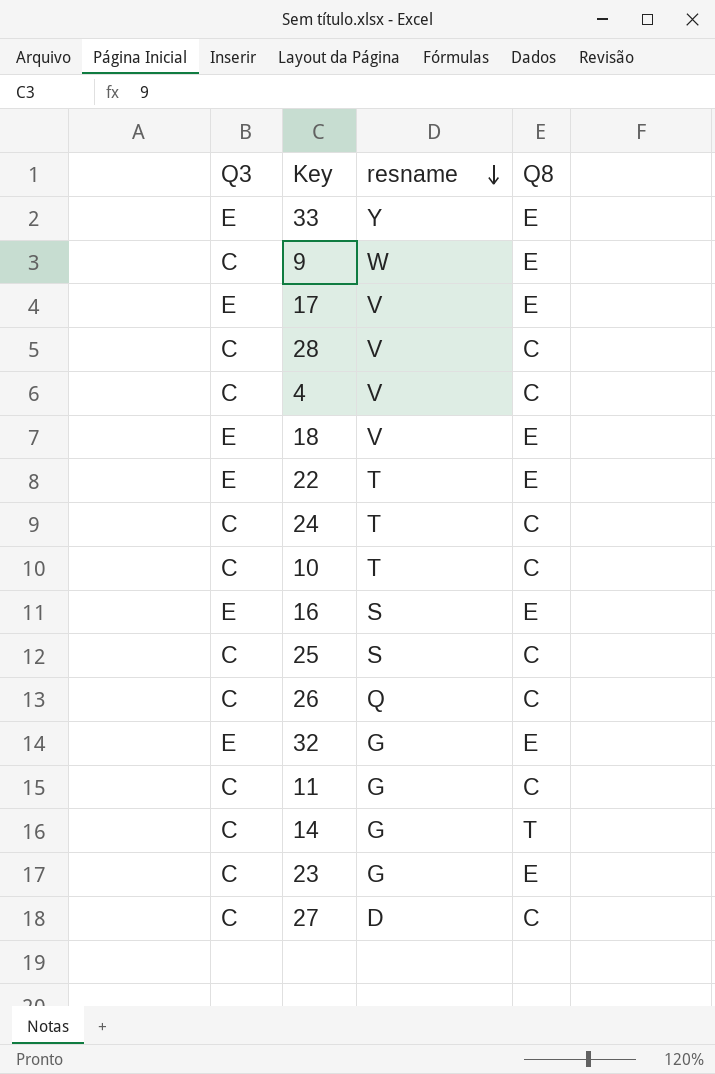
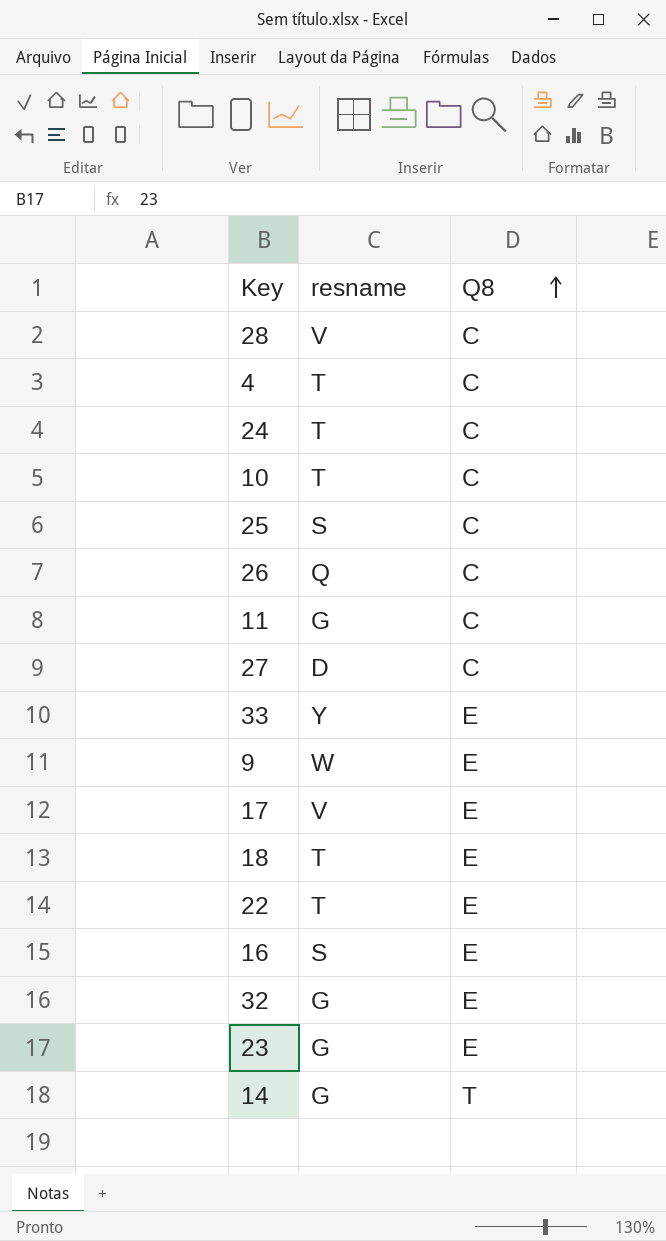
row order: resname descending -> Q8 ascending
column Q3 | position: 1 -> none
4 | resname: V -> T
18 | resname: V -> T

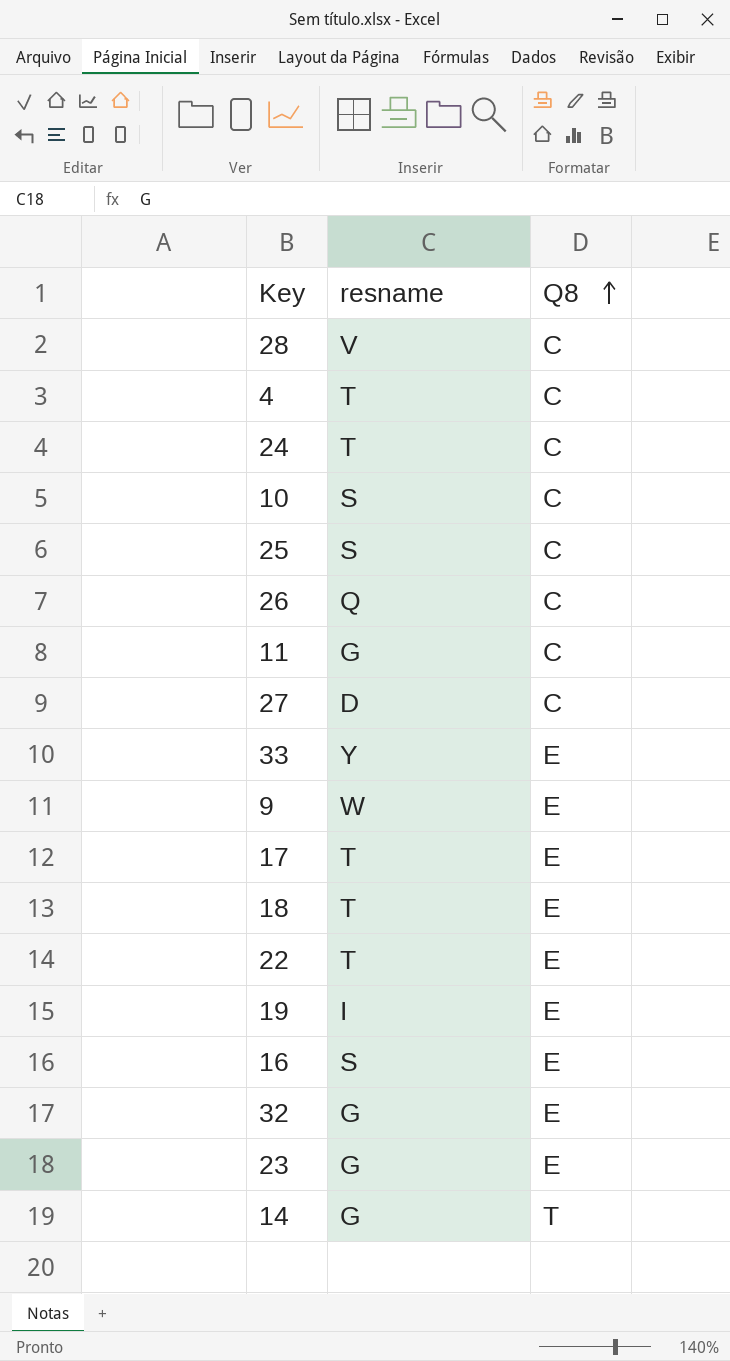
10 | resname: T -> S
17 | resname: V -> T
row 19: none -> I | E

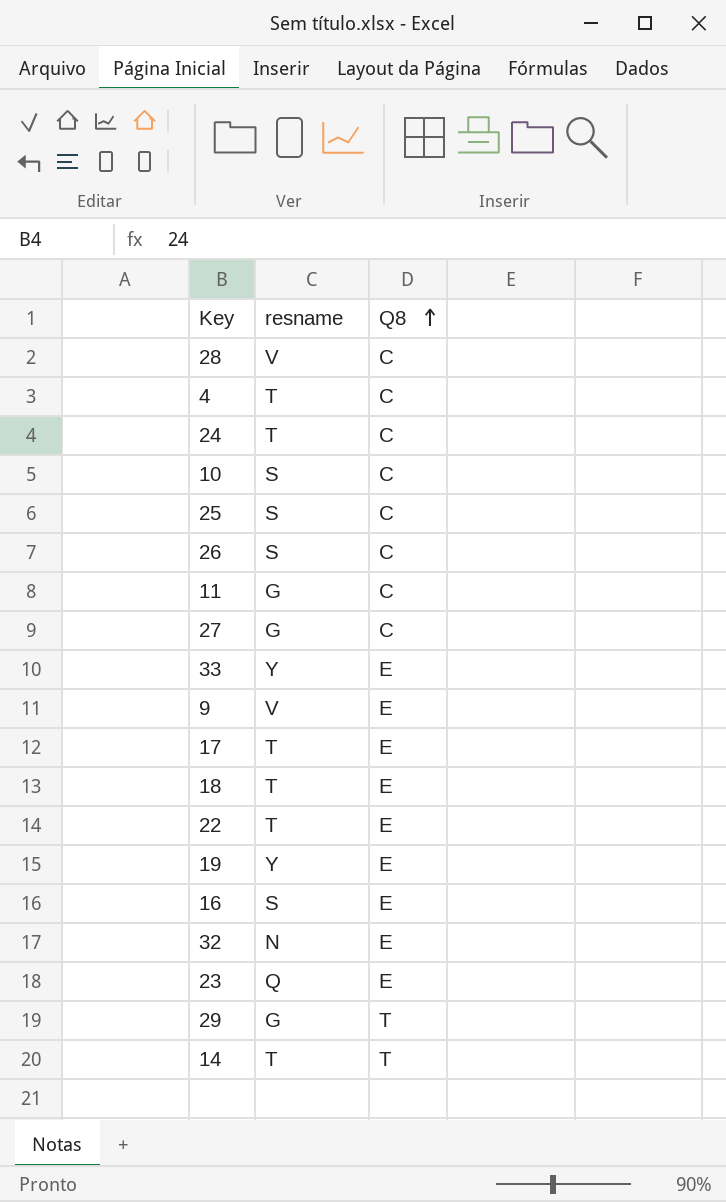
26 | resname: Q -> S
27 | resname: D -> G
9 | resname: W -> V
19 | resname: I -> Y
32 | resname: G -> N
23 | resname: G -> Q
row 29: none -> G | T
14 | resname: G -> T

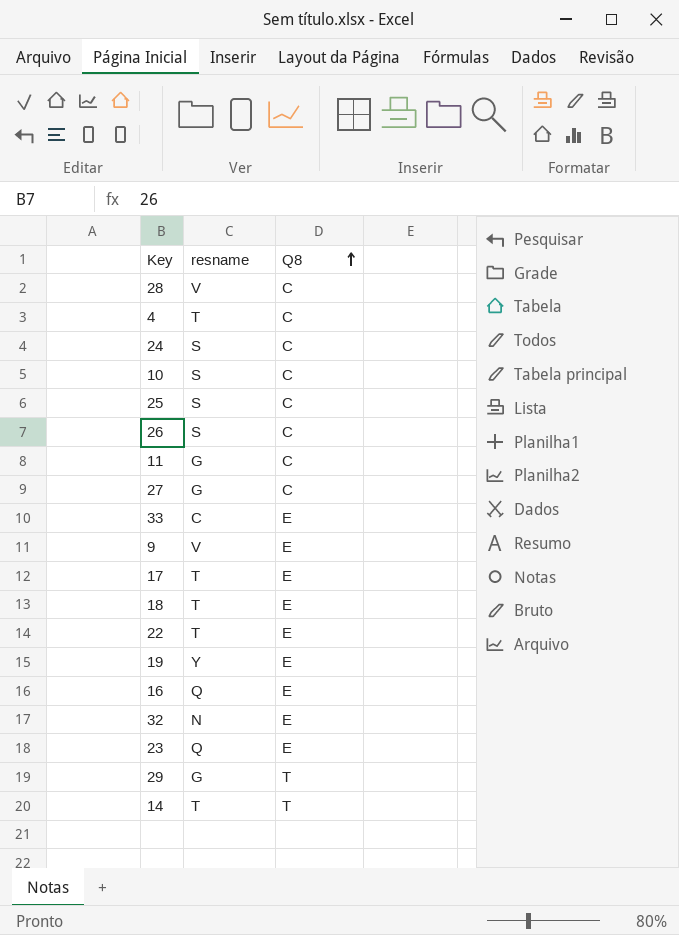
24 | resname: T -> S
33 | resname: Y -> C
16 | resname: S -> Q

